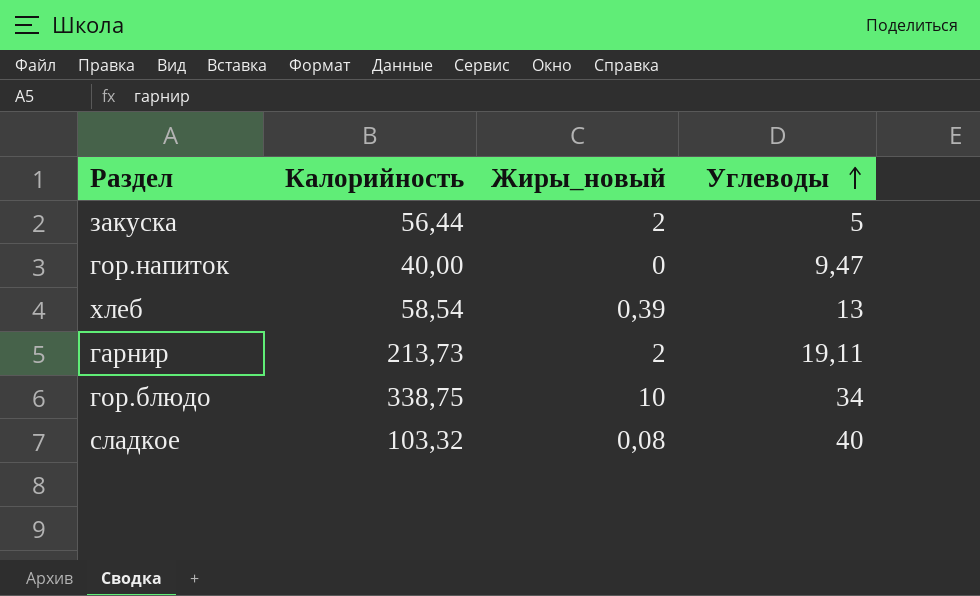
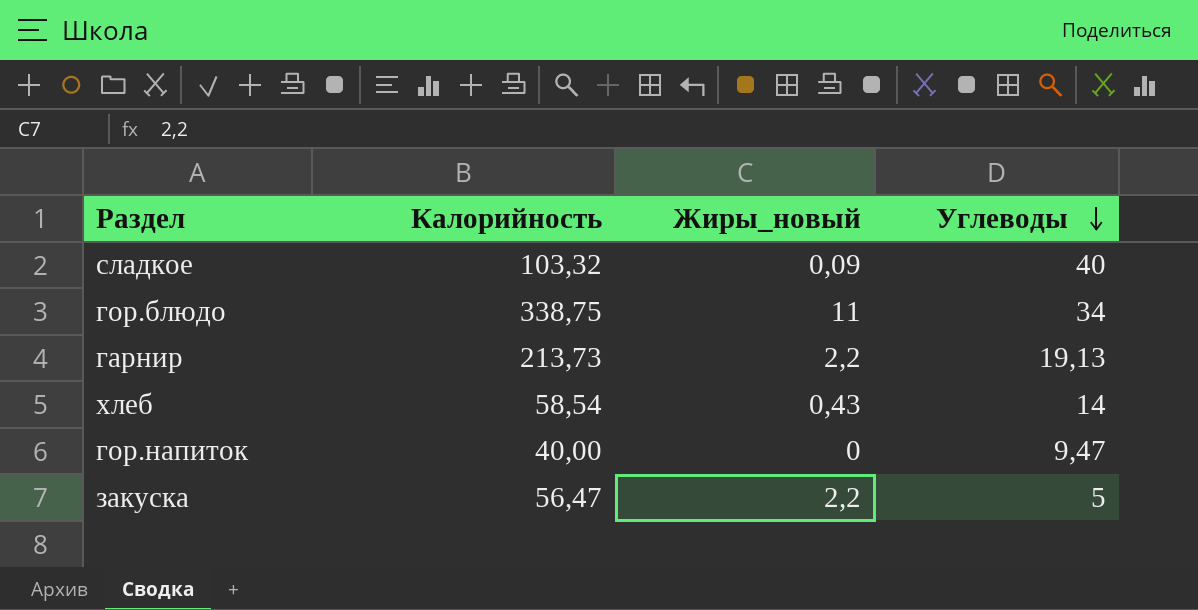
row order: Углеводы ascending -> Углеводы descending
сладкое | Жиры_новый: 0,08 -> 0,09
гор.блюдо | Жиры_новый: 10 -> 11
гарнир | Жиры_новый: 2 -> 2,2
гарнир | Углеводы: 19,11 -> 19,13
хлеб | Жиры_новый: 0,39 -> 0,43
хлеб | Углеводы: 13 -> 14
закуска | Калорийность: 56,44 -> 56,47
закуска | Жиры_новый: 2 -> 2,2

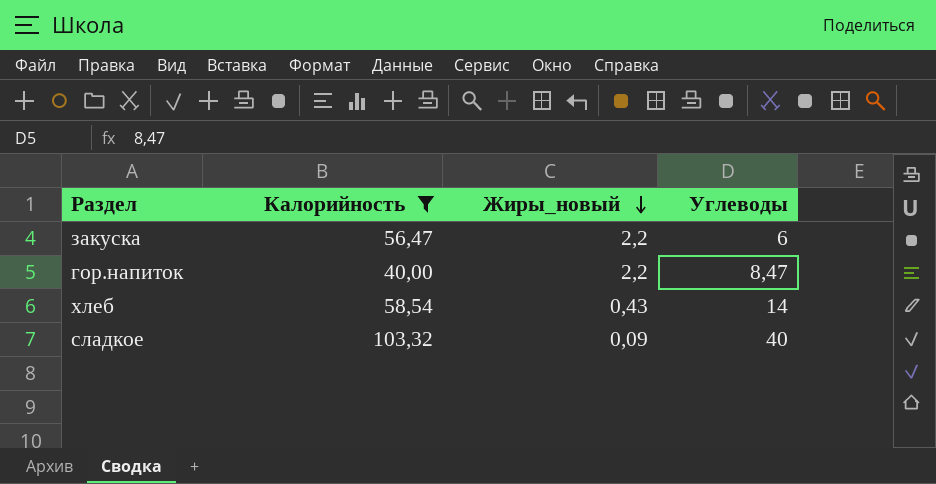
filter: none -> Калорийность <= 103,32
row order: Углеводы descending -> Жиры_новый descending
закуска | Углеводы: 5 -> 6
гор.напиток | Жиры_новый: 0 -> 2,2
гор.напиток | Углеводы: 9,47 -> 8,47

